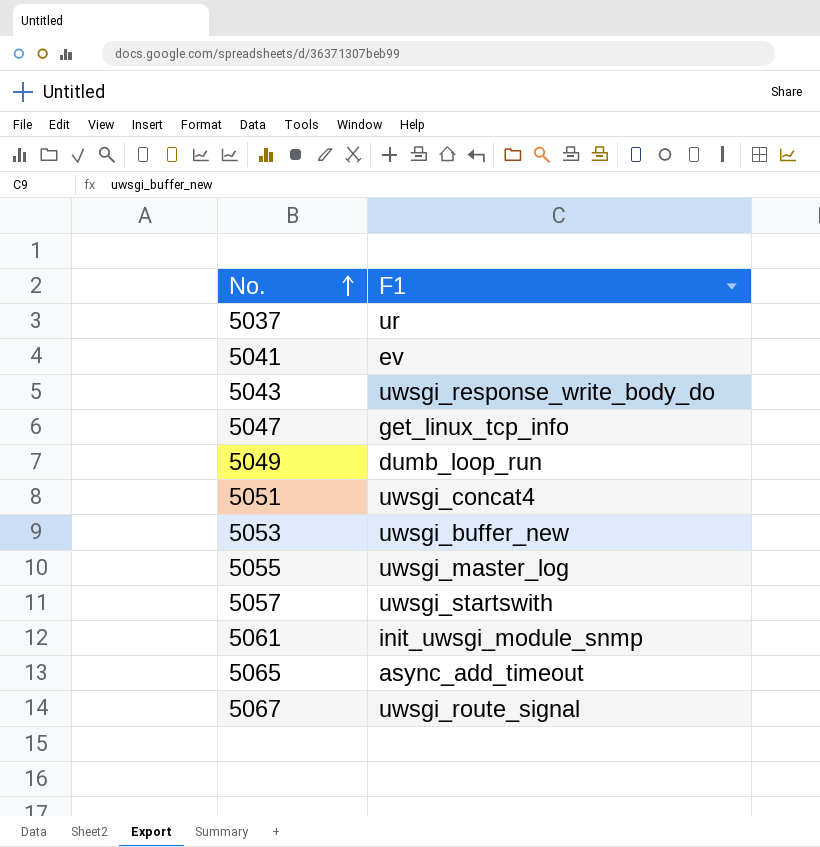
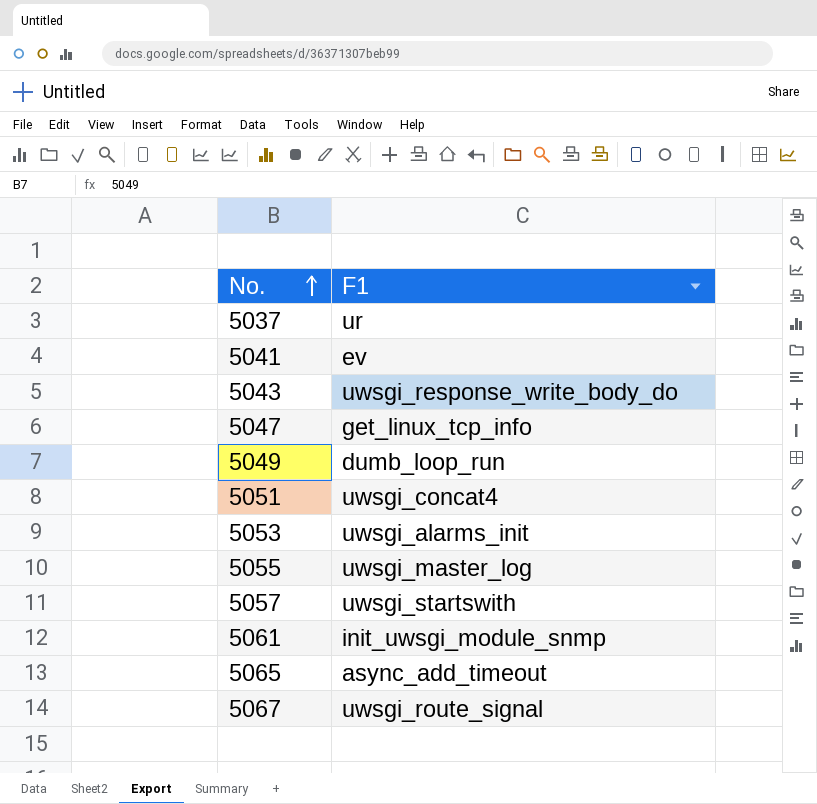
5053 | F1: uwsgi_buffer_new -> uwsgi_alarms_init

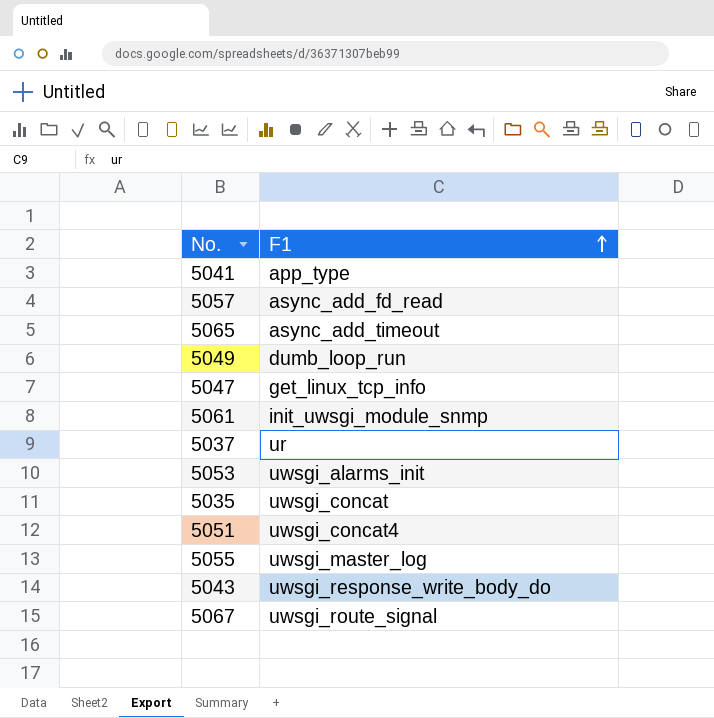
row order: No. ascending -> F1 ascending
5041 | F1: ev -> app_type
5057 | F1: uwsgi_startswith -> async_add_fd_read
row 5035: none -> uwsgi_concat

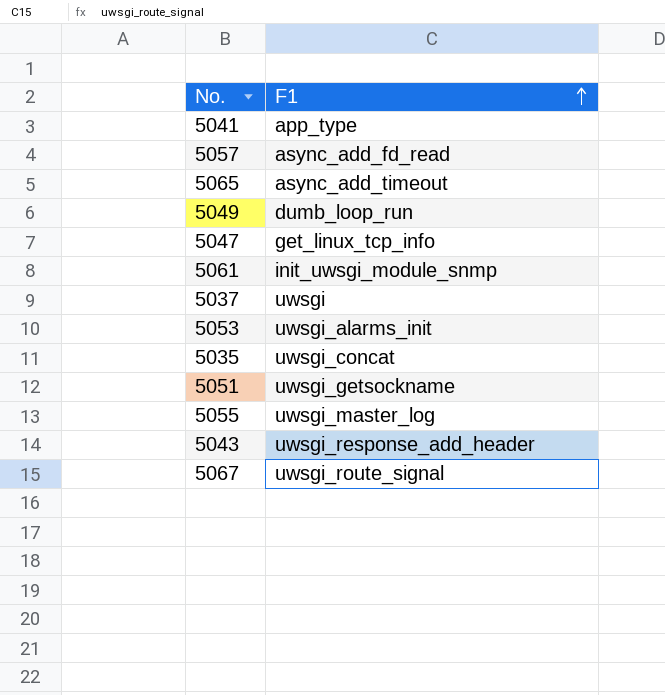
5037 | F1: ur -> uwsgi
5051 | F1: uwsgi_concat4 -> uwsgi_getsockname
5043 | F1: uwsgi_response_write_body_do -> uwsgi_response_add_header

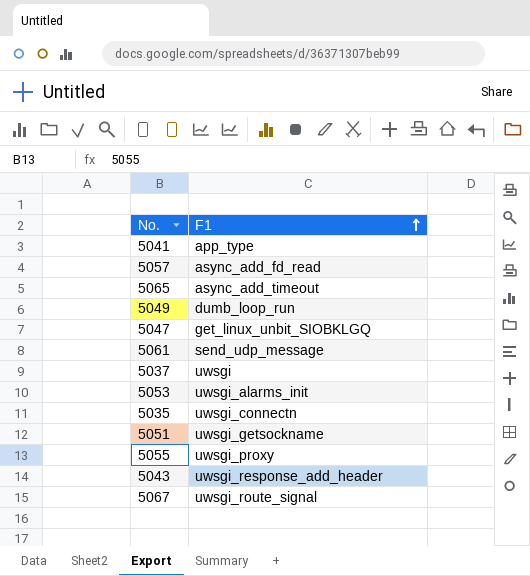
5047 | F1: get_linux_tcp_info -> get_linux_unbit_SIOBKLGQ
5061 | F1: init_uwsgi_module_snmp -> send_udp_message
5035 | F1: uwsgi_concat -> uwsgi_connectn
5055 | F1: uwsgi_master_log -> uwsgi_proxy

